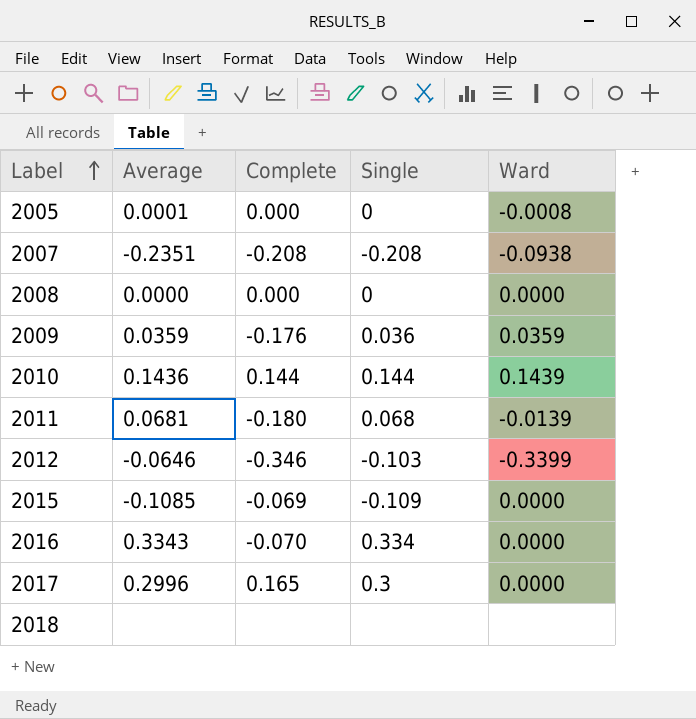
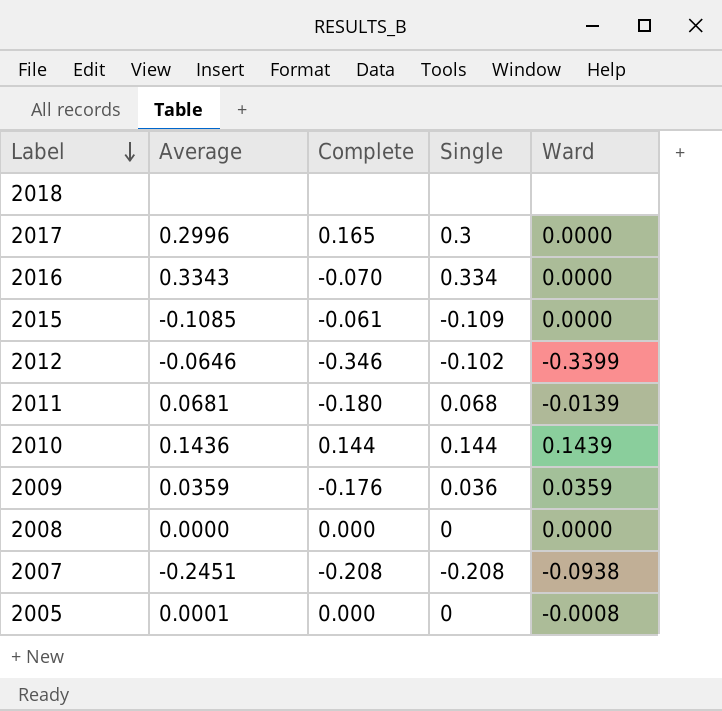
row order: Label ascending -> Label descending
2015 | Complete: -0.069 -> -0.061
2012 | Single: -0.103 -> -0.102
2007 | Average: -0.2351 -> -0.2451

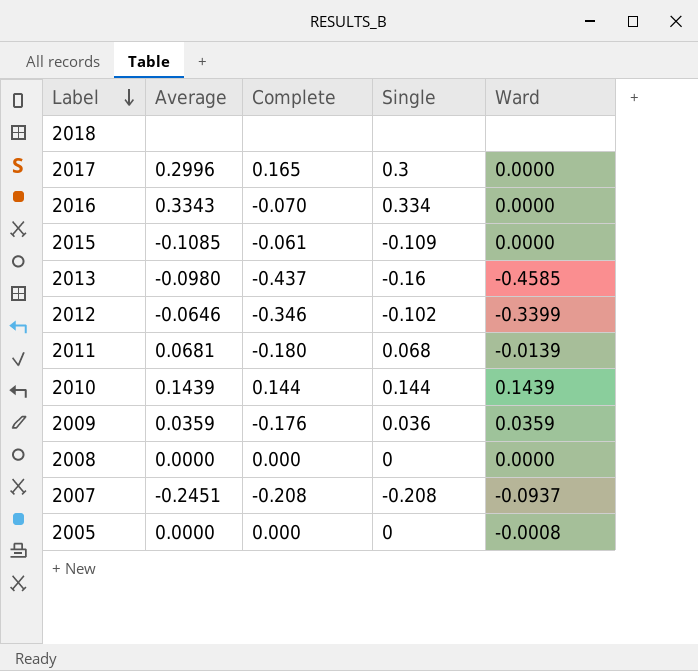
row 2013: none -> -0.0980 | -0.437 | -0.16 | -0.4585
2010 | Average: 0.1436 -> 0.1439
2007 | Ward: -0.0938 -> -0.0937
2005 | Average: 0.0001 -> 0.0000

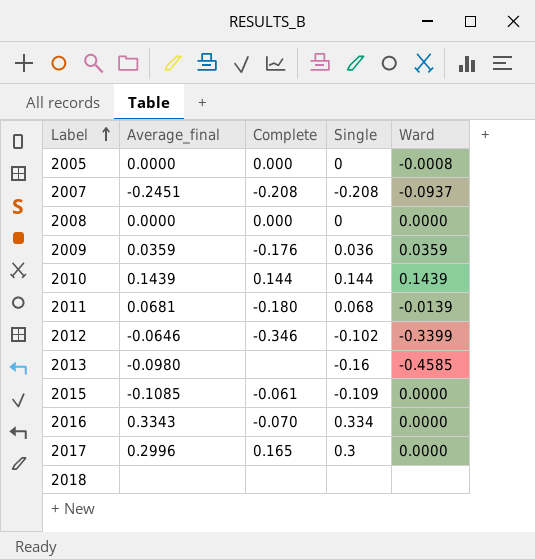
row order: Label descending -> Label ascending
column name: Average -> Average_final
2013 | Complete: -0.437 -> none

